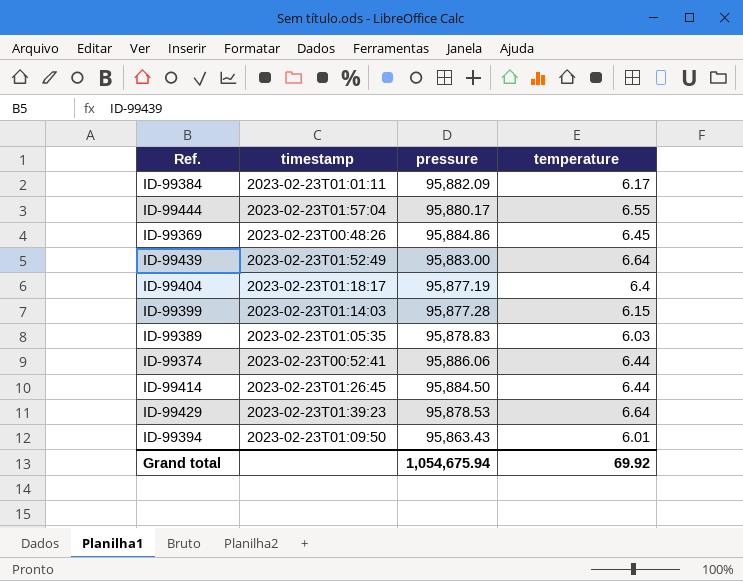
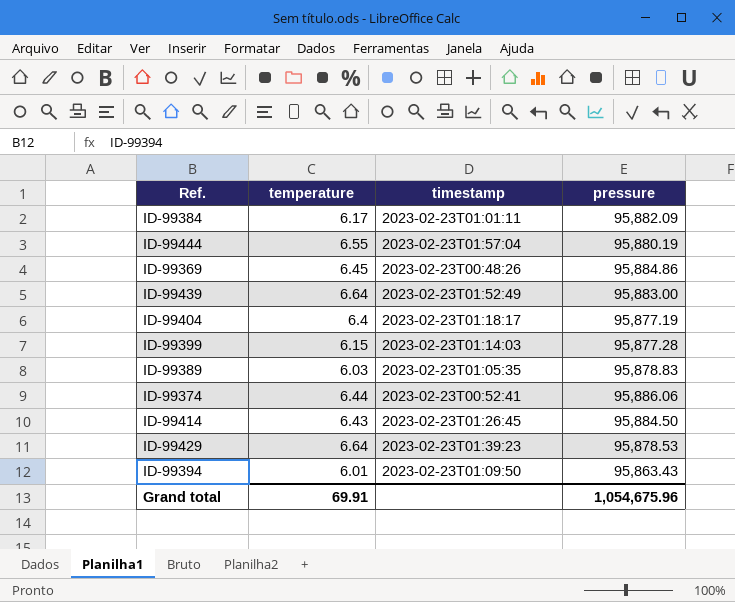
column temperature | position: 4 -> 2
ID-99444 | pressure: 95,880.17 -> 95,880.19
ID-99414 | temperature: 6.44 -> 6.43
Grand total | temperature: 69.92 -> 69.91
Grand total | pressure: 1,054,675.94 -> 1,054,675.96

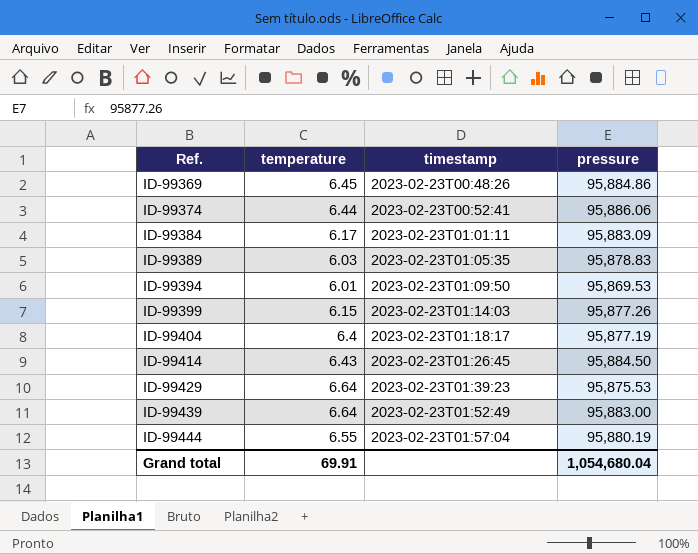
row order: none -> Ref. ascending
ID-99384 | pressure: 95,882.09 -> 95,883.09
ID-99394 | pressure: 95,863.43 -> 95,869.53
ID-99399 | pressure: 95,877.28 -> 95,877.26
ID-99429 | pressure: 95,878.53 -> 95,875.53
Grand total | pressure: 1,054,675.96 -> 1,054,680.04

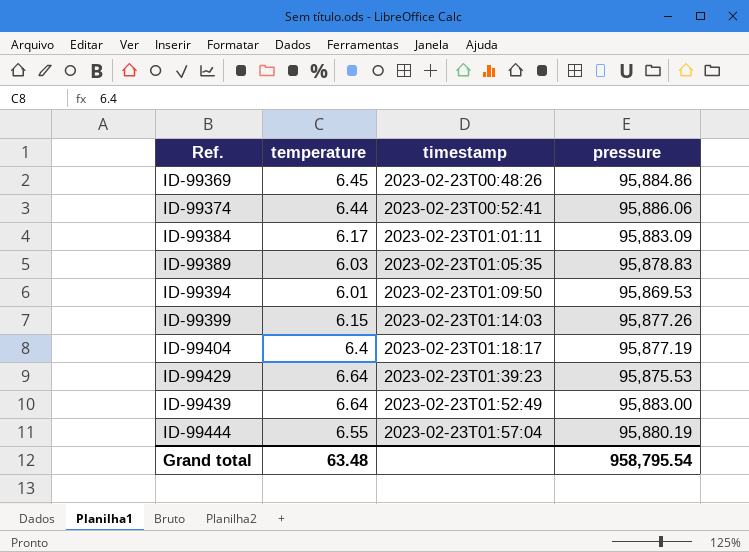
row ID-99414: 6.43 | 2023-02-23T01:26:45 | 95,884.50 -> none
Grand total | temperature: 69.91 -> 63.48
Grand total | pressure: 1,054,680.04 -> 958,795.54

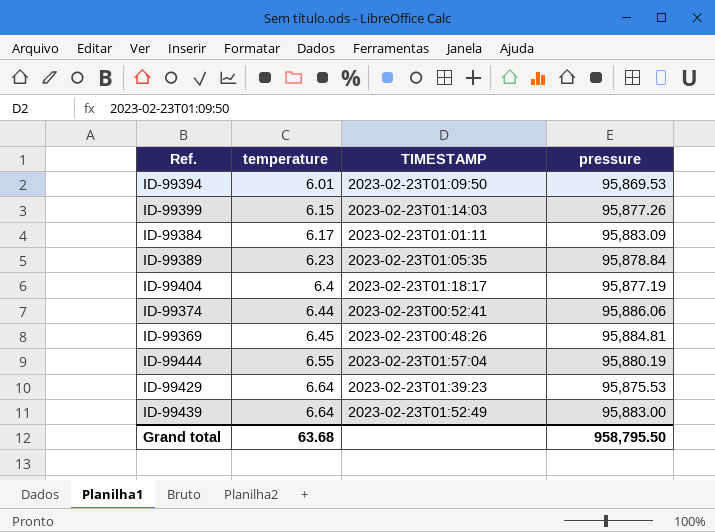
row order: Ref. ascending -> temperature ascending
column name: timestamp -> TIMESTAMP
ID-99389 | temperature: 6.03 -> 6.23
ID-99389 | pressure: 95,878.83 -> 95,878.84
ID-99369 | pressure: 95,884.86 -> 95,884.81
Grand total | temperature: 63.48 -> 63.68
Grand total | pressure: 958,795.54 -> 958,795.50

